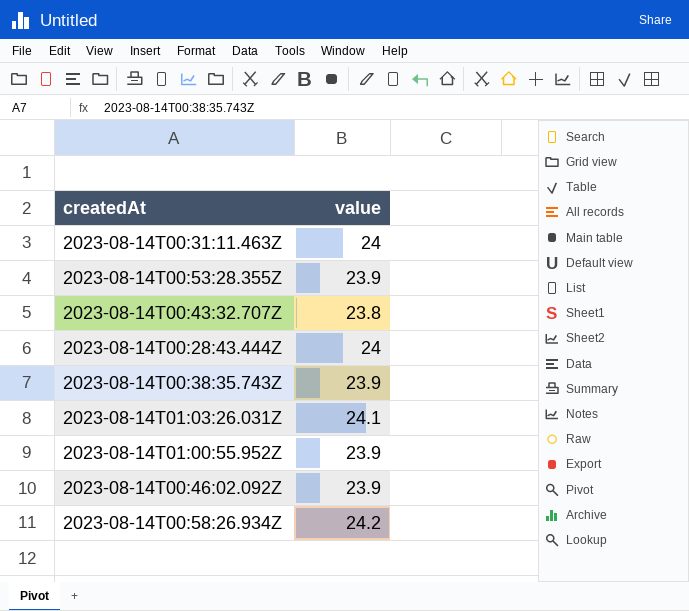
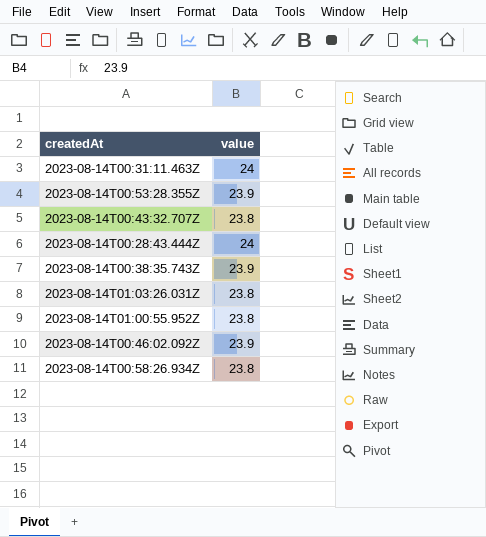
2023-08-14T01:03:26.031Z | value: 24.1 -> 23.8
2023-08-14T01:00:55.952Z | value: 23.9 -> 23.8
2023-08-14T00:58:26.934Z | value: 24.2 -> 23.8

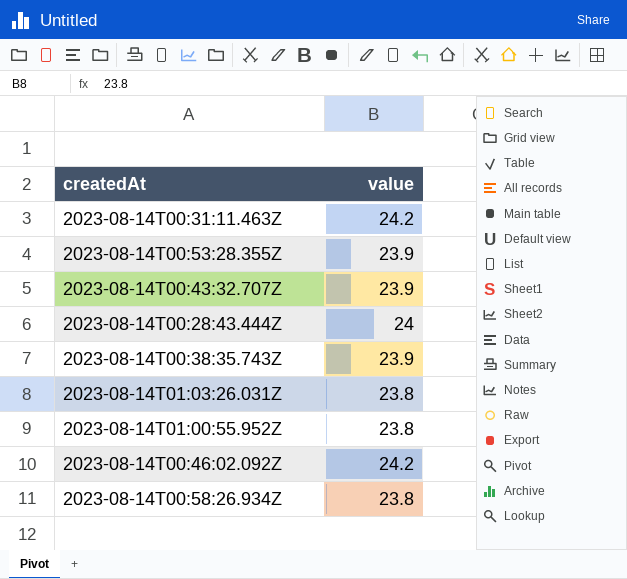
2023-08-14T00:31:11.463Z | value: 24 -> 24.2
2023-08-14T00:43:32.707Z | value: 23.8 -> 23.9
2023-08-14T00:46:02.092Z | value: 23.9 -> 24.2

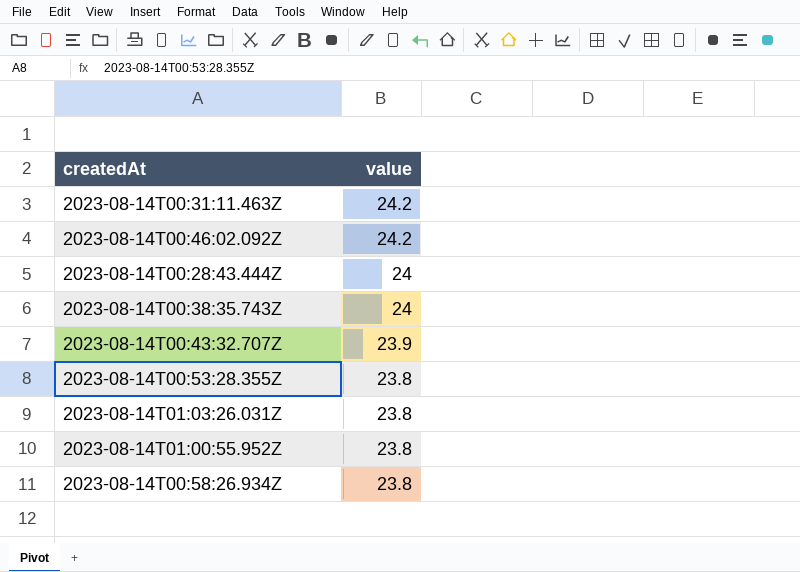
row order: none -> value descending
2023-08-14T00:38:35.743Z | value: 23.9 -> 24
2023-08-14T00:53:28.355Z | value: 23.9 -> 23.8

